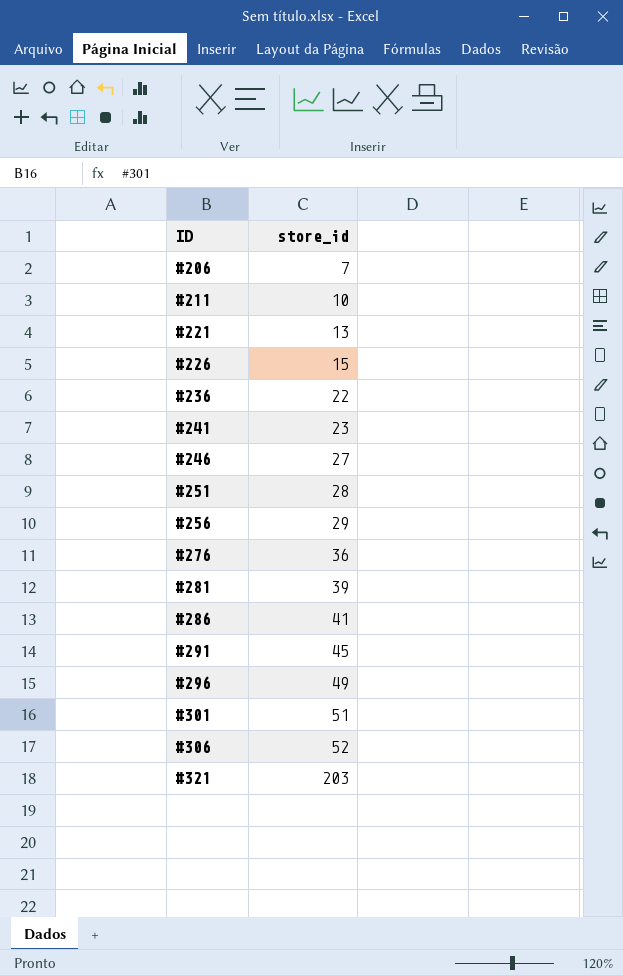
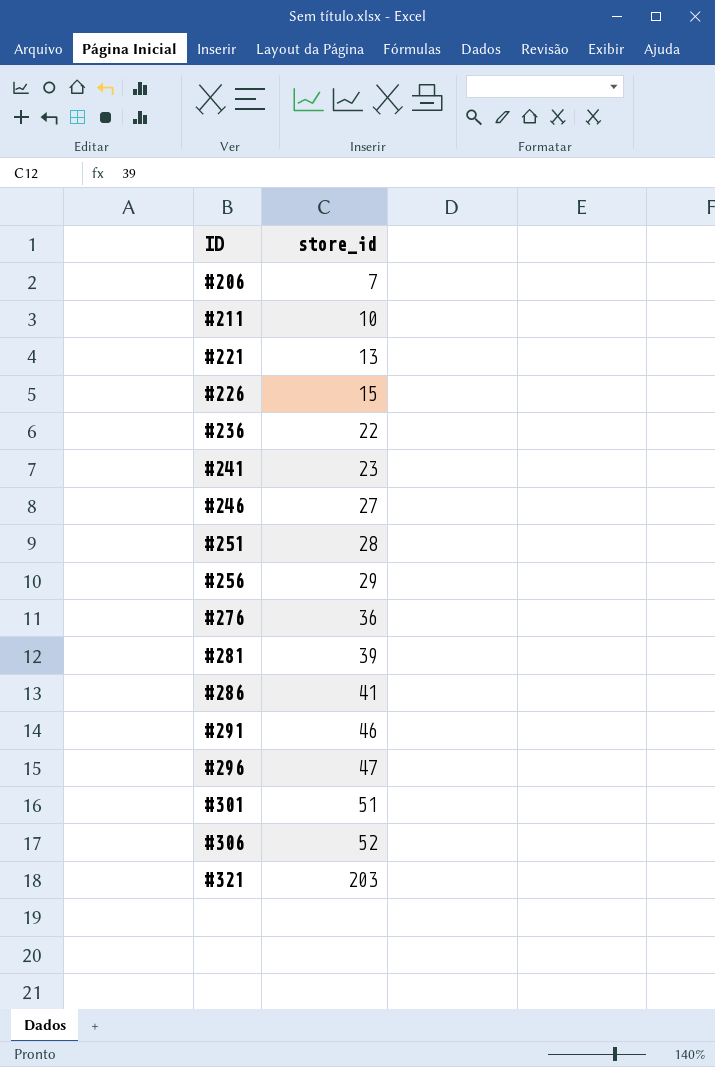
#291 | store_id: 45 -> 46
#296 | store_id: 49 -> 47

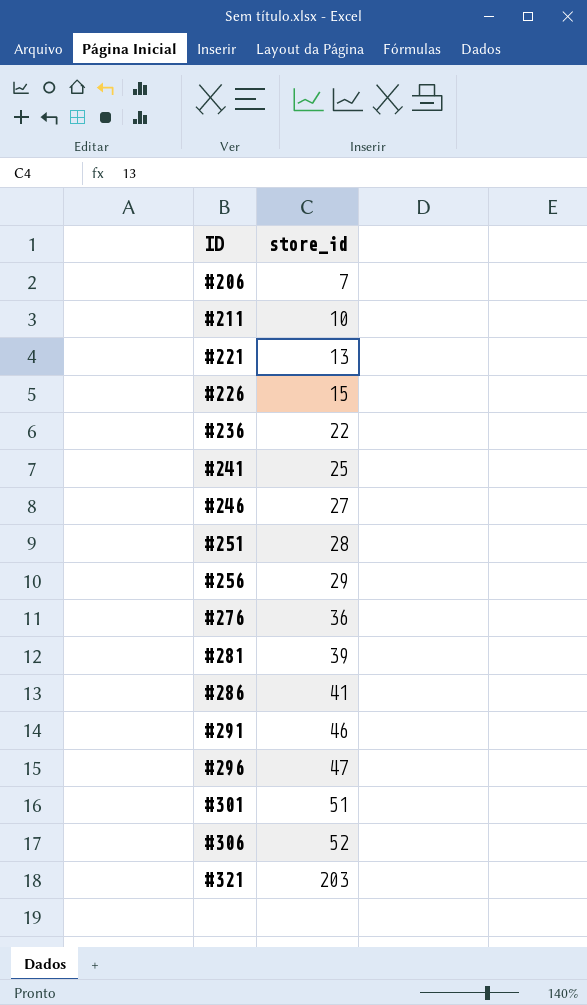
#241 | store_id: 23 -> 25

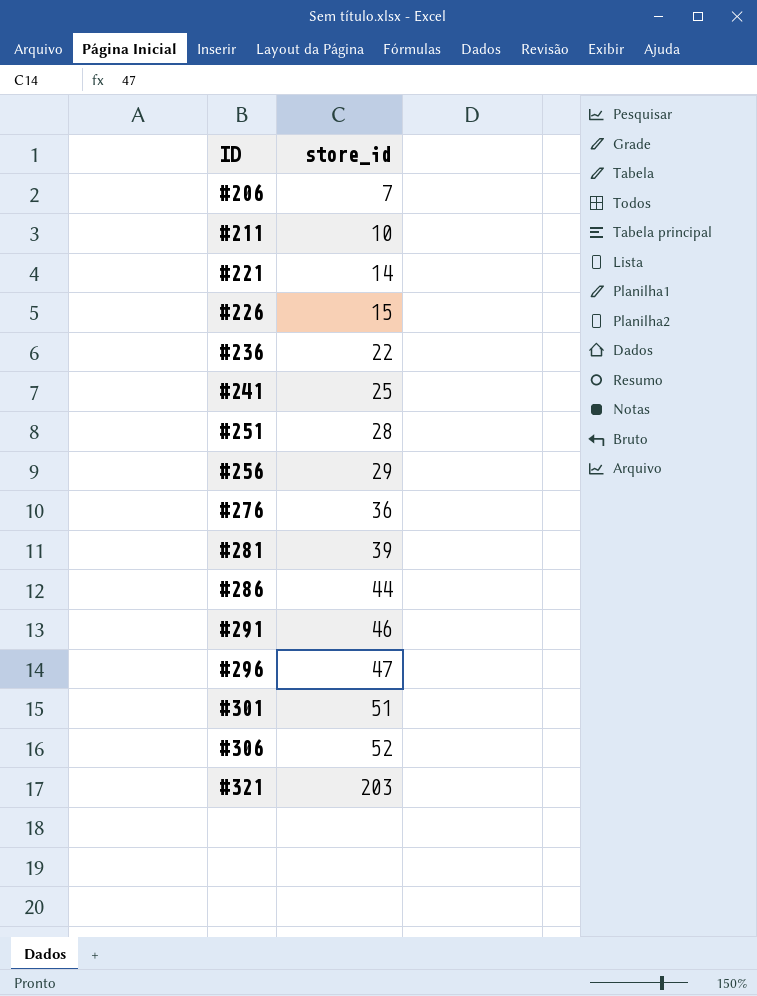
row #246: 27 -> none
#221 | store_id: 13 -> 14
#286 | store_id: 41 -> 44

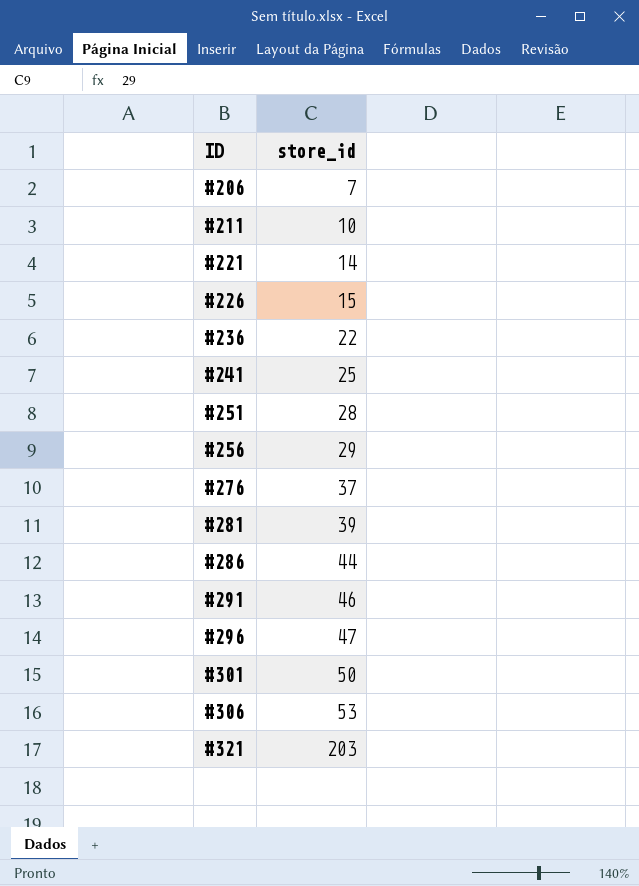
#276 | store_id: 36 -> 37
#301 | store_id: 51 -> 50
#306 | store_id: 52 -> 53

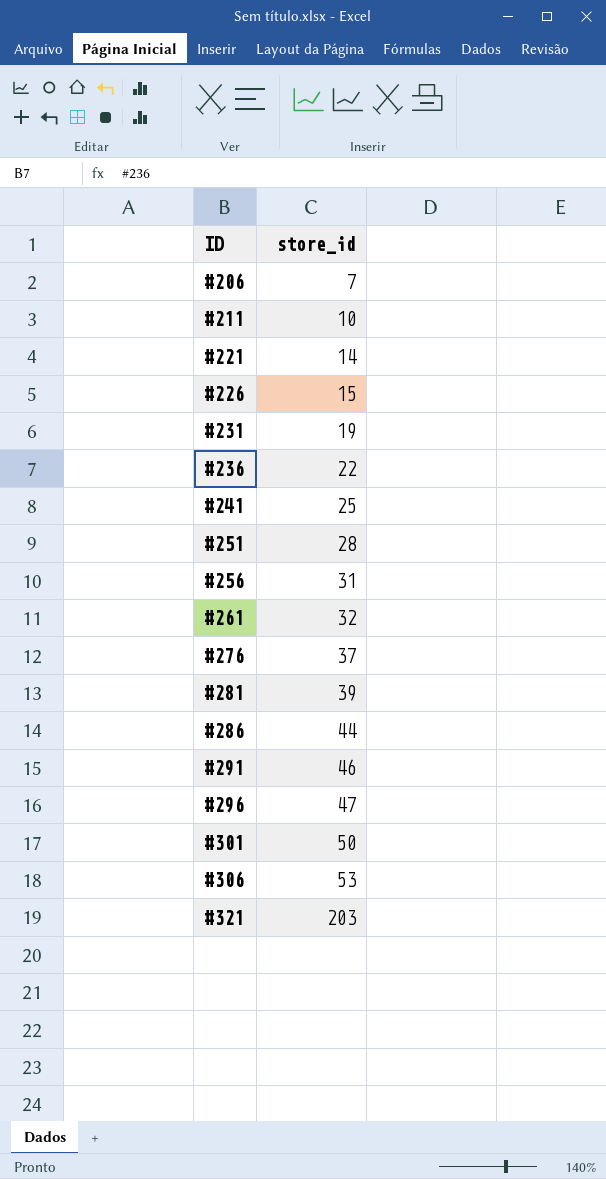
row #231: none -> 19
#256 | store_id: 29 -> 31
row #261: none -> 32

